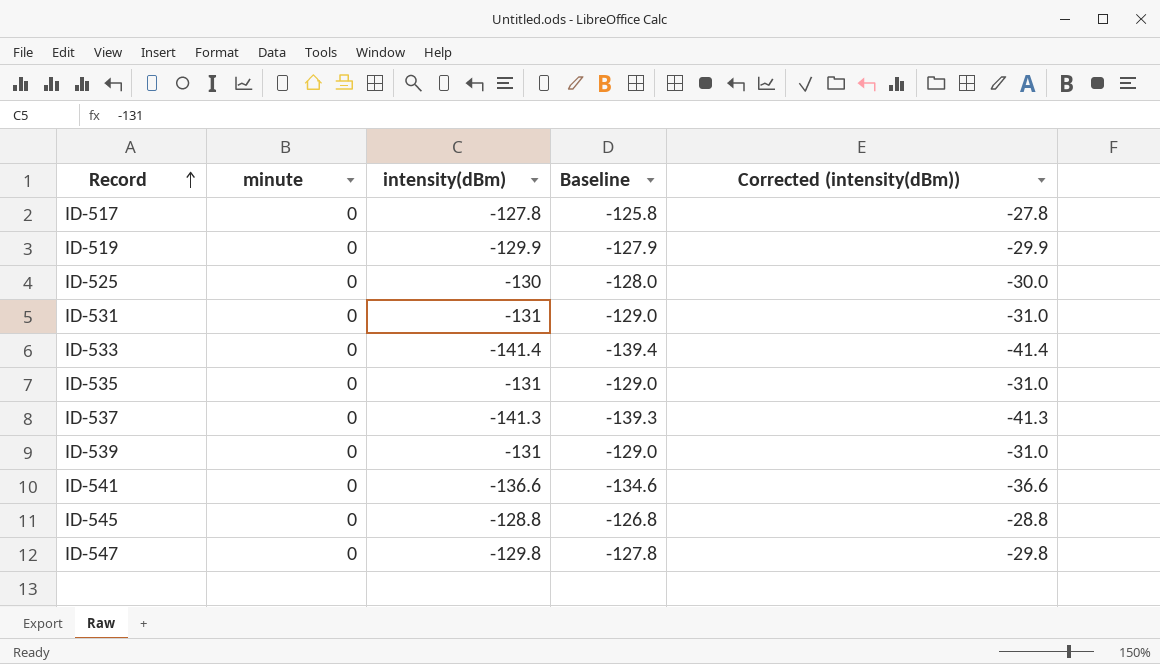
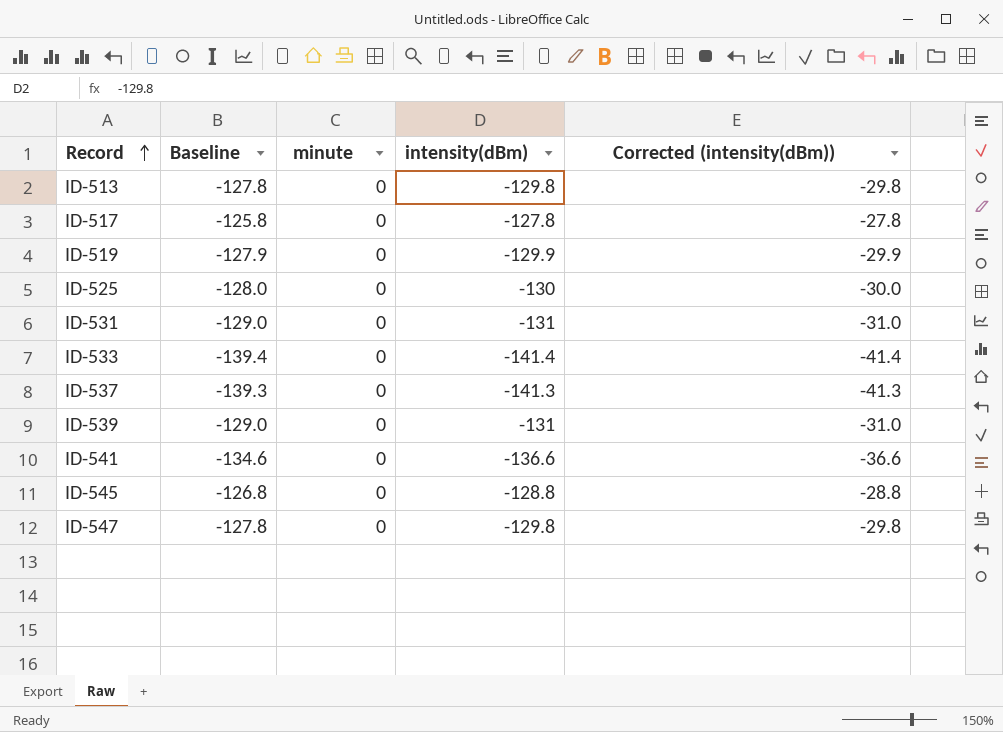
column Baseline | position: 4 -> 2
row ID-535: 0 | -131 | -129.0 | -31.0 -> none
row ID-513: none -> -127.8 | 0 | -129.8 | -29.8

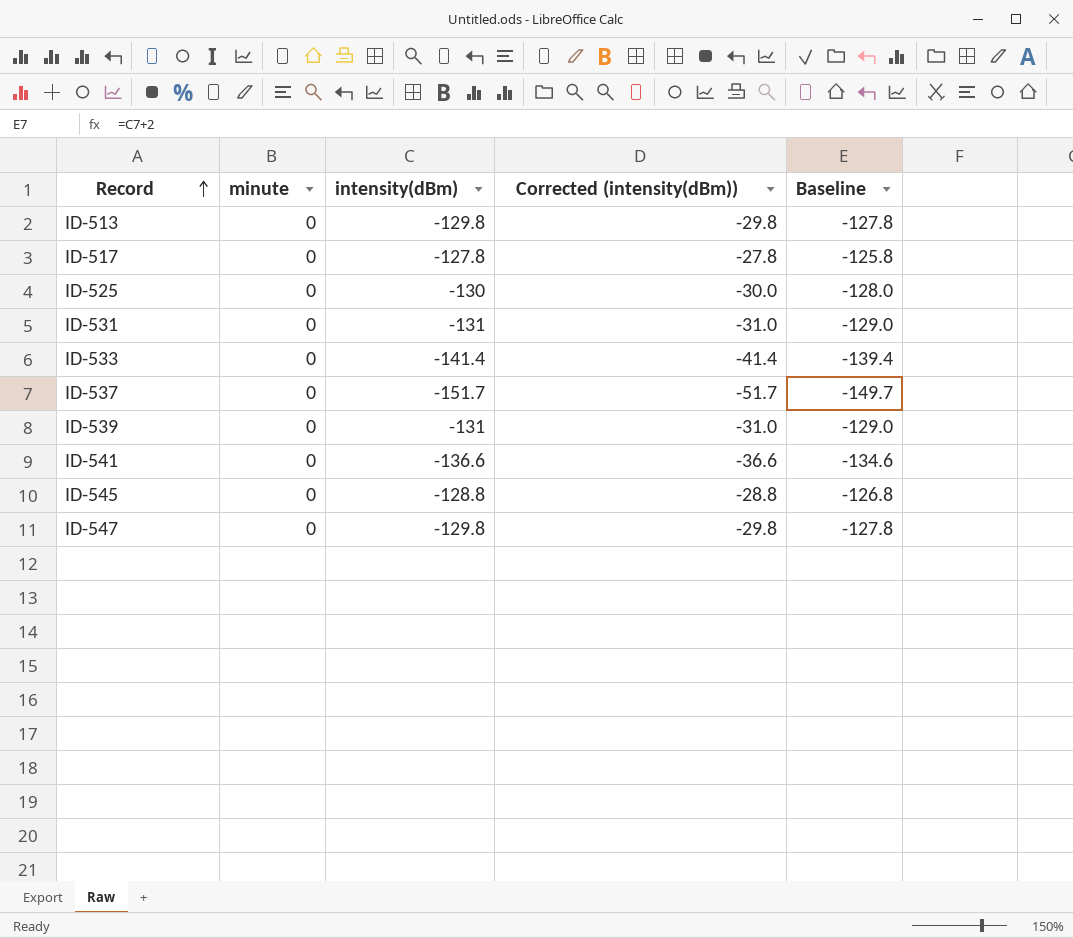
column Baseline | position: 2 -> 5
row ID-519: -127.9 | 0 | -129.9 | -29.9 -> none
ID-537 | intensity(dBm): -141.3 -> -151.7
ID-537 | Corrected (intensity(dBm)): -41.3 -> -51.7
ID-537 | Baseline: -139.3 -> -149.7

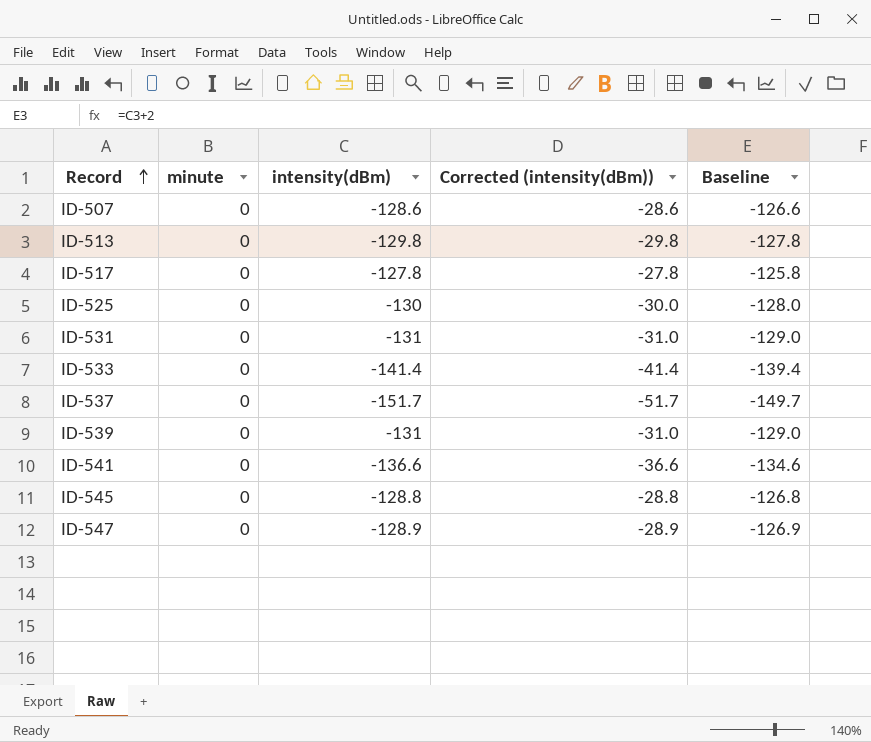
row ID-507: none -> 0 | -128.6 | -28.6 | -126.6
ID-547 | intensity(dBm): -129.8 -> -128.9
ID-547 | Corrected (intensity(dBm)): -29.8 -> -28.9
ID-547 | Baseline: -127.8 -> -126.9

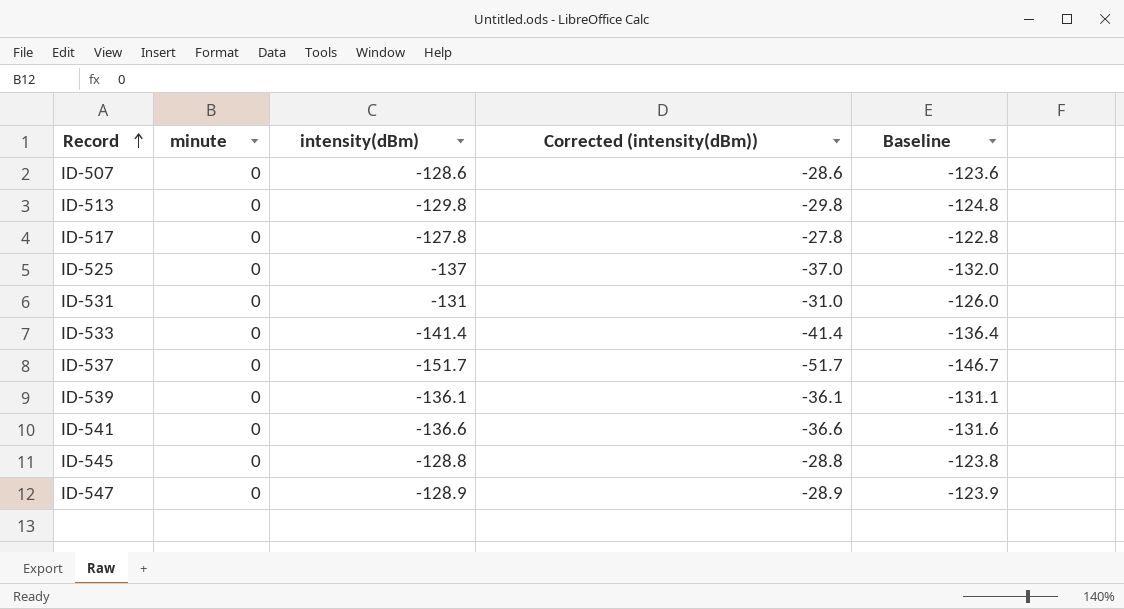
column Baseline | formula: [intensity(dBm)] + 2 -> [intensity(dBm)] + 5
ID-525 | intensity(dBm): -130 -> -137
ID-525 | Corrected (intensity(dBm)): -30.0 -> -37.0
ID-539 | intensity(dBm): -131 -> -136.1
ID-539 | Corrected (intensity(dBm)): -31.0 -> -36.1

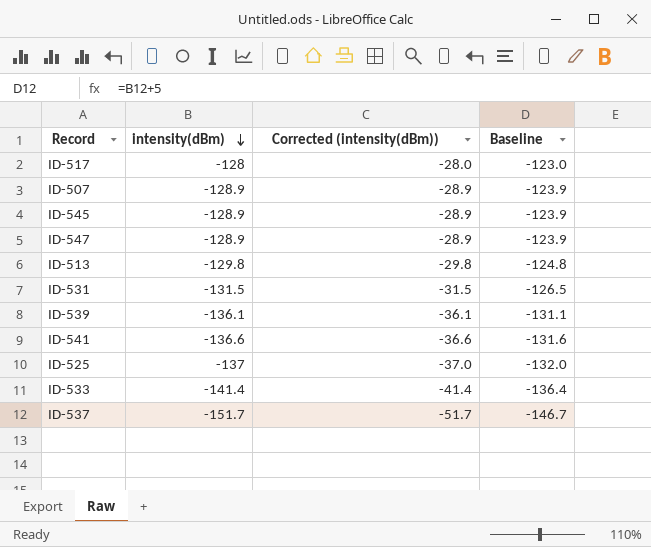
row order: Record ascending -> intensity(dBm) descending
column minute | position: 2 -> none
ID-517 | intensity(dBm): -127.8 -> -128
ID-517 | Corrected (intensity(dBm)): -27.8 -> -28.0
ID-517 | Baseline: -122.8 -> -123.0
ID-507 | intensity(dBm): -128.6 -> -128.9
ID-507 | Corrected (intensity(dBm)): -28.6 -> -28.9
ID-507 | Baseline: -123.6 -> -123.9
ID-545 | intensity(dBm): -128.8 -> -128.9
ID-545 | Corrected (intensity(dBm)): -28.8 -> -28.9
ID-545 | Baseline: -123.8 -> -123.9
ID-531 | intensity(dBm): -131 -> -131.5
ID-531 | Corrected (intensity(dBm)): -31.0 -> -31.5
ID-531 | Baseline: -126.0 -> -126.5

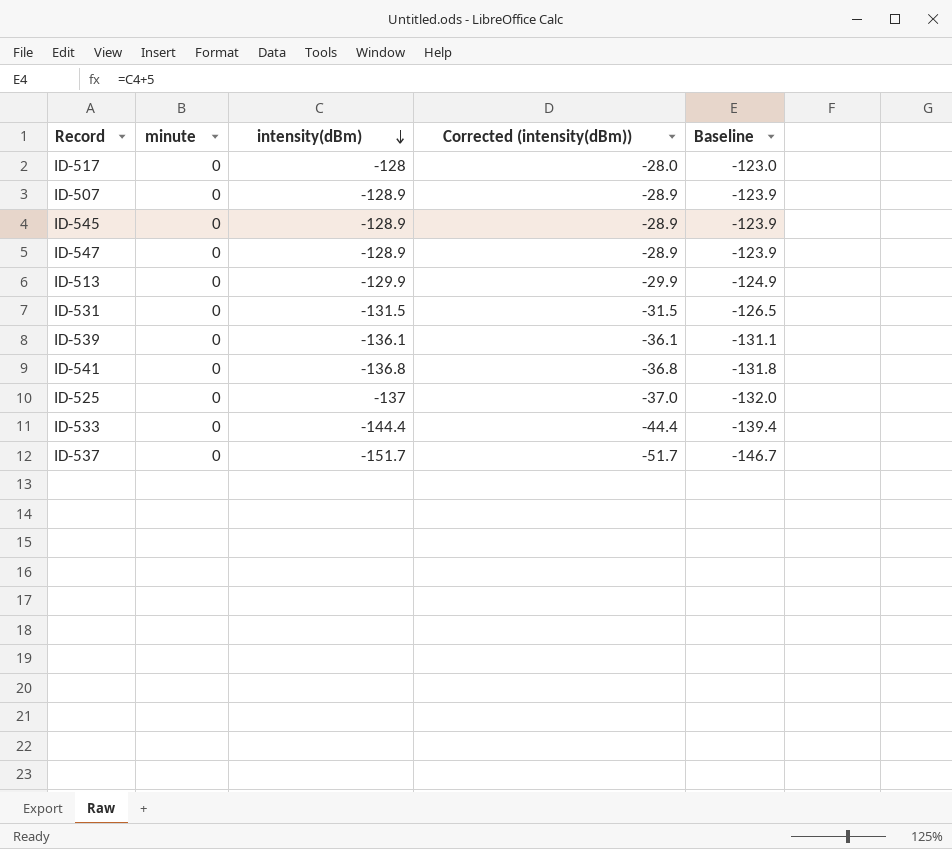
column minute | position: none -> 2
ID-513 | intensity(dBm): -129.8 -> -129.9
ID-513 | Corrected (intensity(dBm)): -29.8 -> -29.9
ID-513 | Baseline: -124.8 -> -124.9
ID-541 | intensity(dBm): -136.6 -> -136.8
ID-541 | Corrected (intensity(dBm)): -36.6 -> -36.8
ID-541 | Baseline: -131.6 -> -131.8
ID-533 | intensity(dBm): -141.4 -> -144.4
ID-533 | Corrected (intensity(dBm)): -41.4 -> -44.4
ID-533 | Baseline: -136.4 -> -139.4

